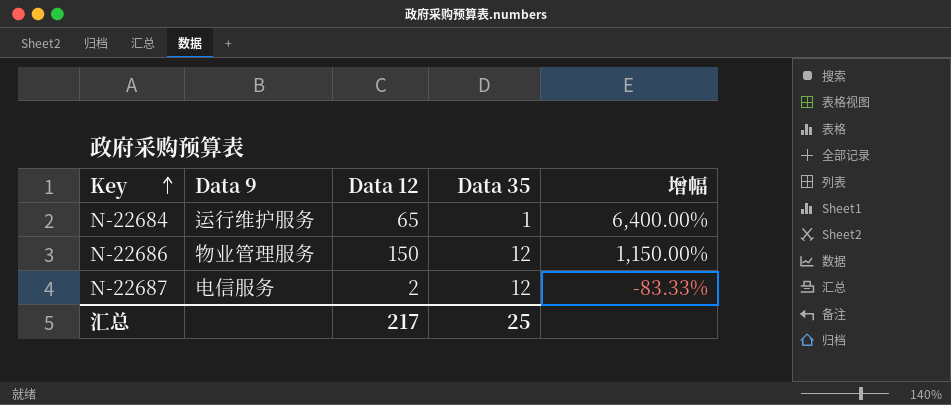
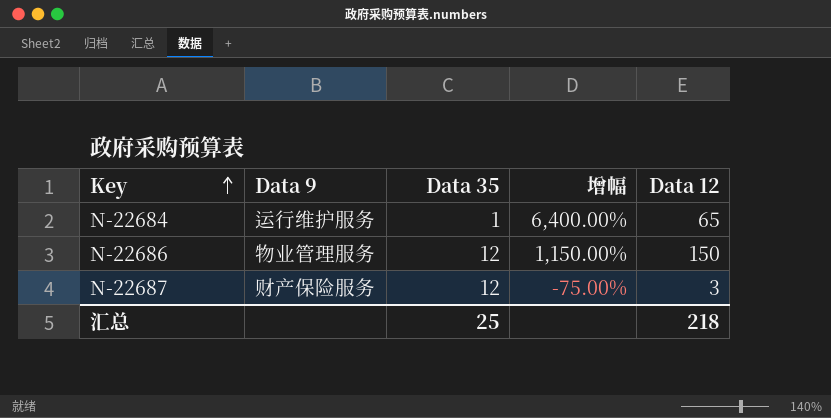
column Data 12 | position: 3 -> 5
N-22687 | Data 9: 电信服务 -> 财产保险服务
N-22687 | 增幅: -83.33% -> -75.00%
N-22687 | Data 12: 2 -> 3
汇总 | Data 12: 217 -> 218

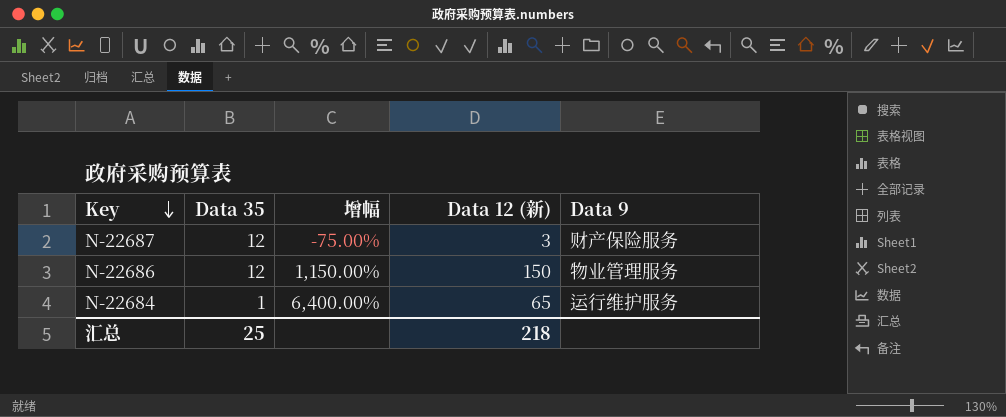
row order: Key ascending -> Key descending
column name: Data 12 -> Data 12 (新)
column Data 9 | position: 2 -> 5

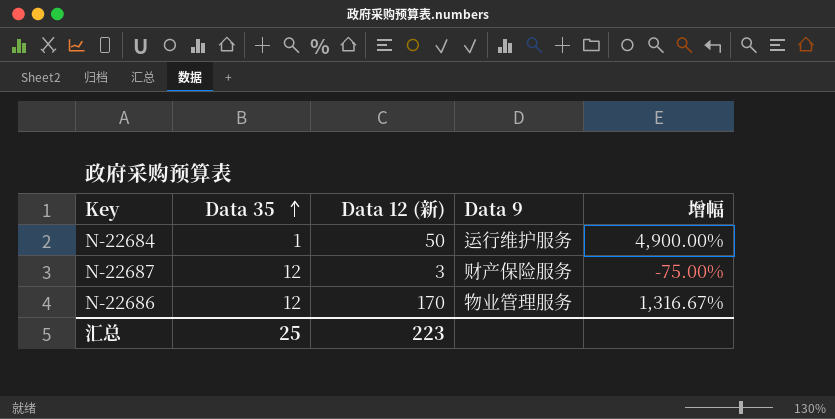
row order: Key descending -> Data 35 ascending
column 增幅 | position: 3 -> 5
N-22684 | Data 12 (新): 65 -> 50
N-22684 | 增幅: 6,400.00% -> 4,900.00%
N-22686 | Data 12 (新): 150 -> 170
N-22686 | 增幅: 1,150.00% -> 1,316.67%
汇总 | Data 12 (新): 218 -> 223

